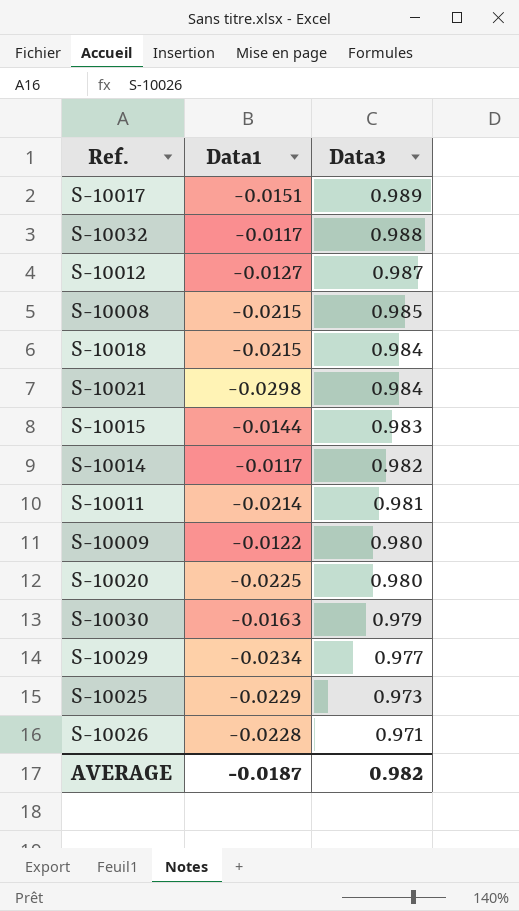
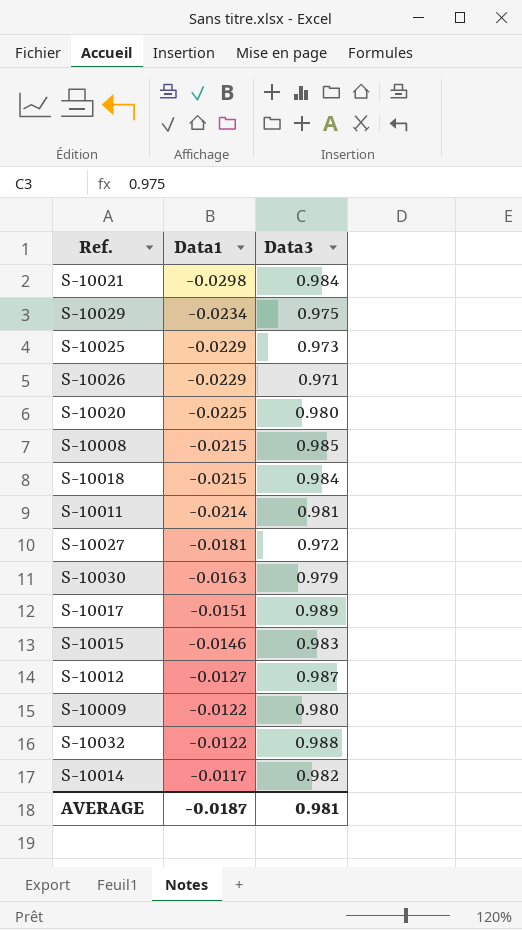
row order: Data3 descending -> Data1 ascending
S-10029 | Data3: 0.977 -> 0.975
S-10026 | Data1: -0.0228 -> -0.0229
row S-10027: none -> -0.0181 | 0.972
S-10015 | Data1: -0.0144 -> -0.0146
S-10032 | Data1: -0.0117 -> -0.0122
AVERAGE | Data3: 0.982 -> 0.981

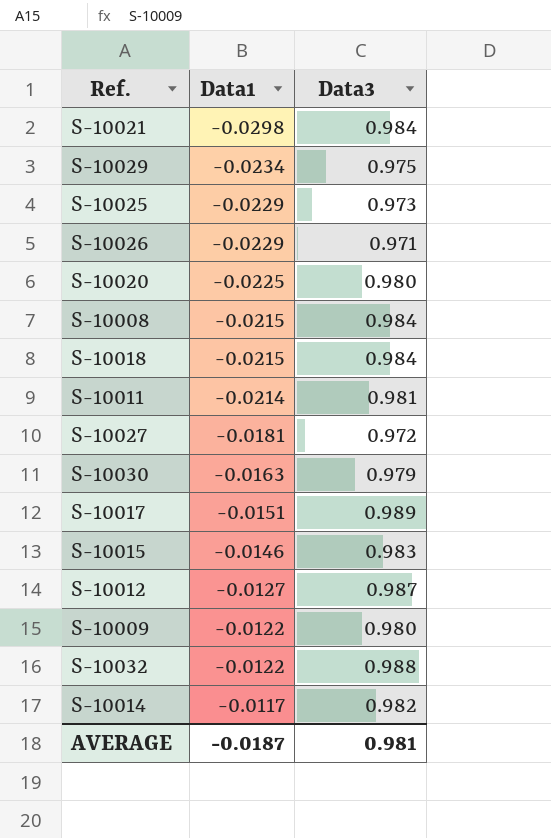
S-10008 | Data3: 0.985 -> 0.984

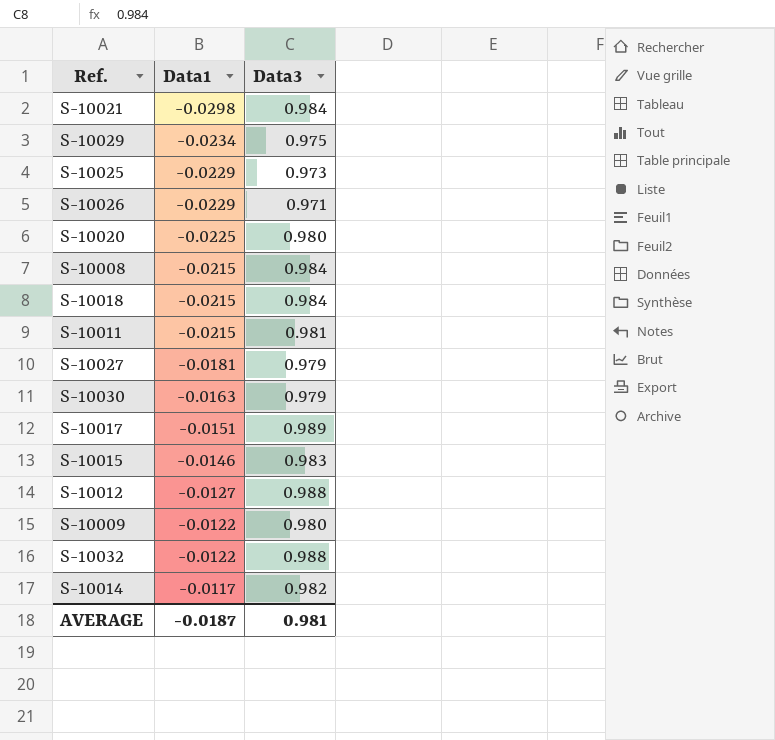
S-10011 | Data1: -0.0214 -> -0.0215
S-10027 | Data3: 0.972 -> 0.979
S-10012 | Data3: 0.987 -> 0.988

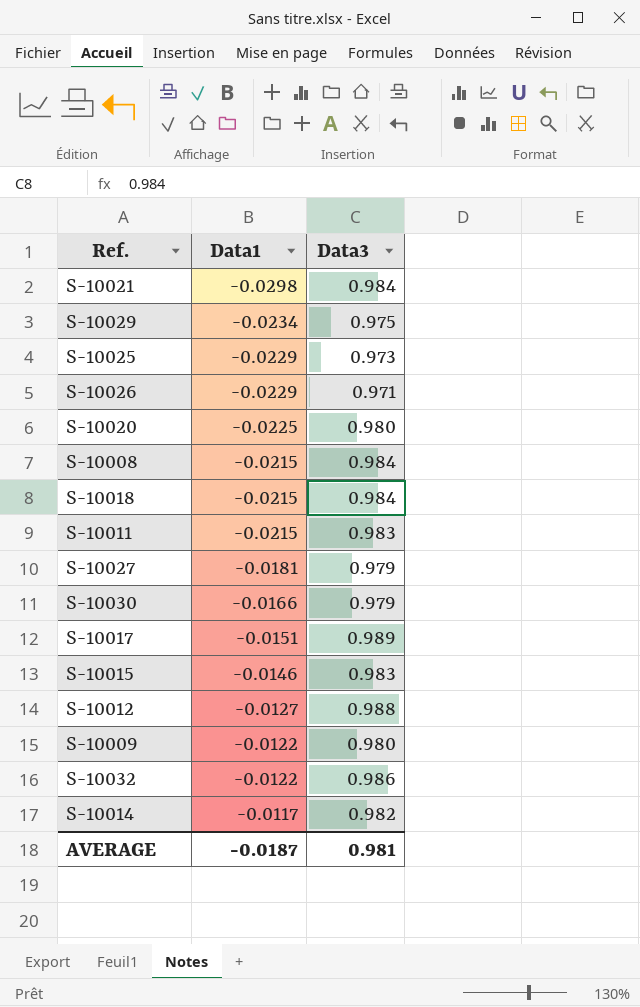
S-10011 | Data3: 0.981 -> 0.983
S-10030 | Data1: -0.0163 -> -0.0166
S-10032 | Data3: 0.988 -> 0.986

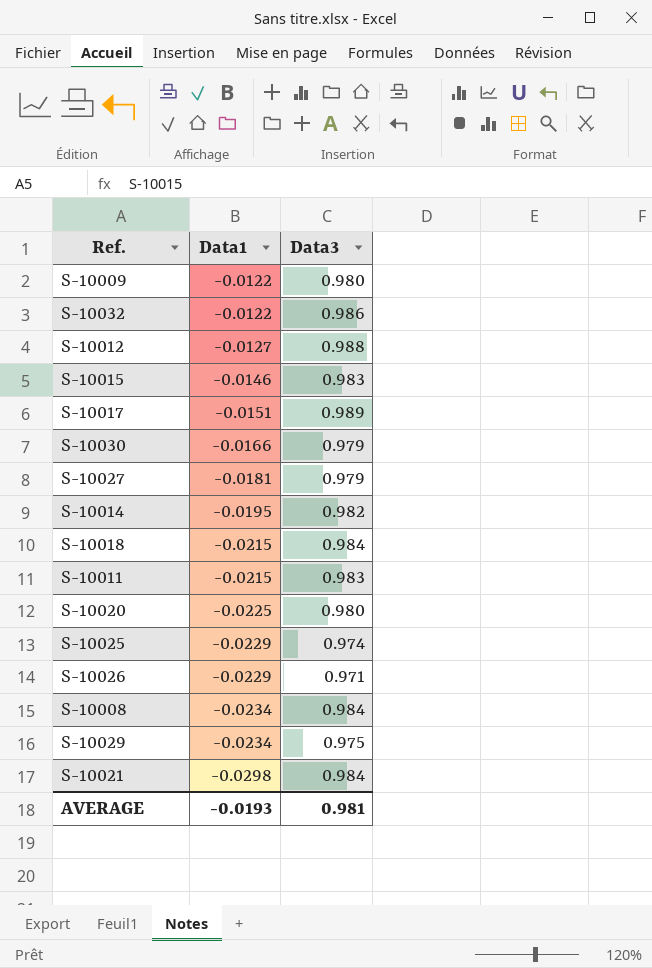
row order: Data1 ascending -> Data1 descending
S-10014 | Data1: -0.0117 -> -0.0195
S-10025 | Data3: 0.973 -> 0.974
S-10008 | Data1: -0.0215 -> -0.0234
AVERAGE | Data1: -0.0187 -> -0.0193

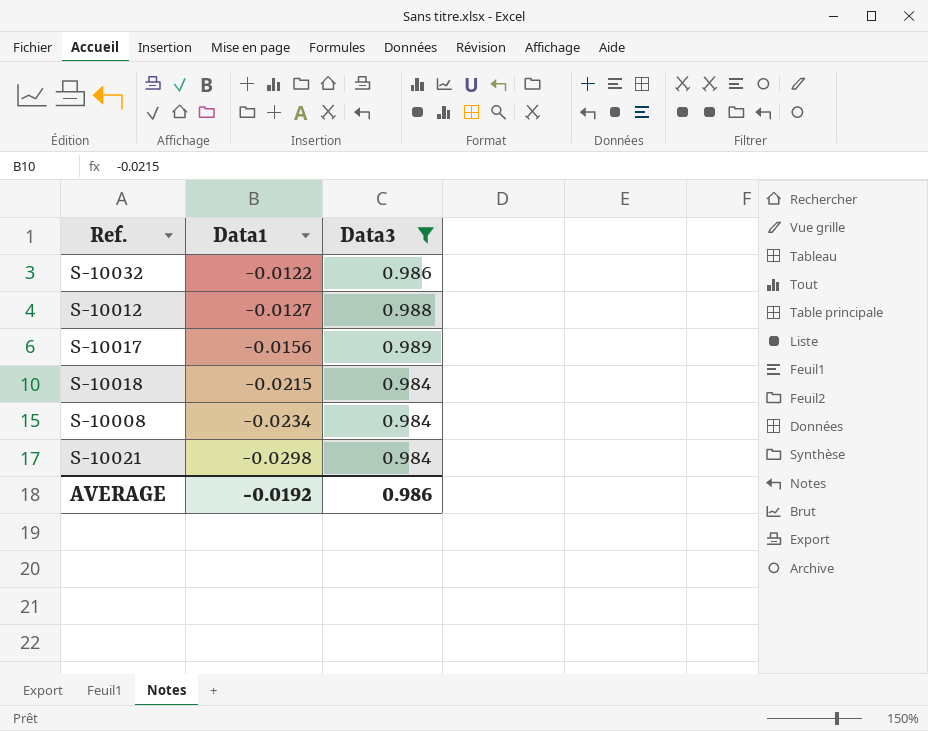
filter: none -> Data3 >= 0.984
S-10017 | Data1: -0.0151 -> -0.0156
AVERAGE | Data1: -0.0193 -> -0.0192
AVERAGE | Data3: 0.981 -> 0.986

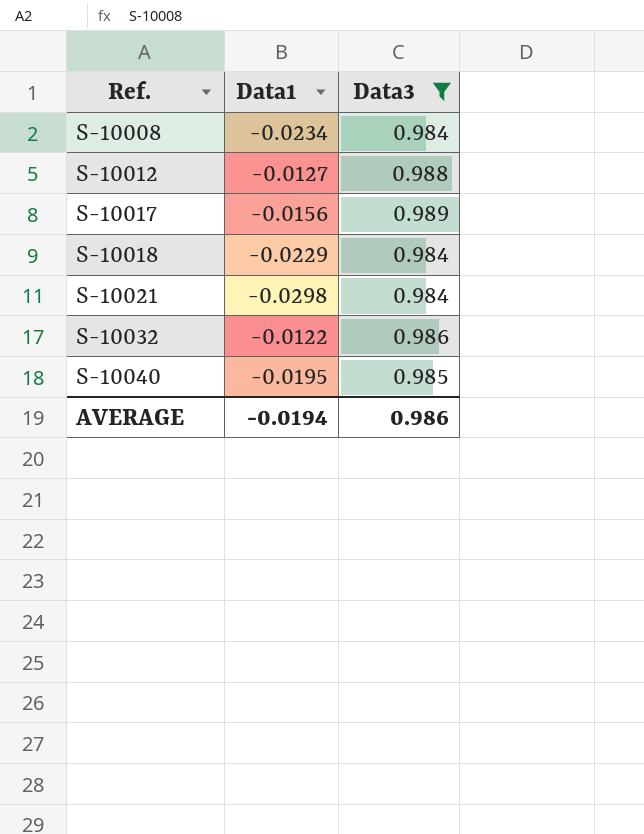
row order: Data1 descending -> Ref. ascending
S-10018 | Data1: -0.0215 -> -0.0229
row S-10040: none -> -0.0195 | 0.985
AVERAGE | Data1: -0.0192 -> -0.0194

